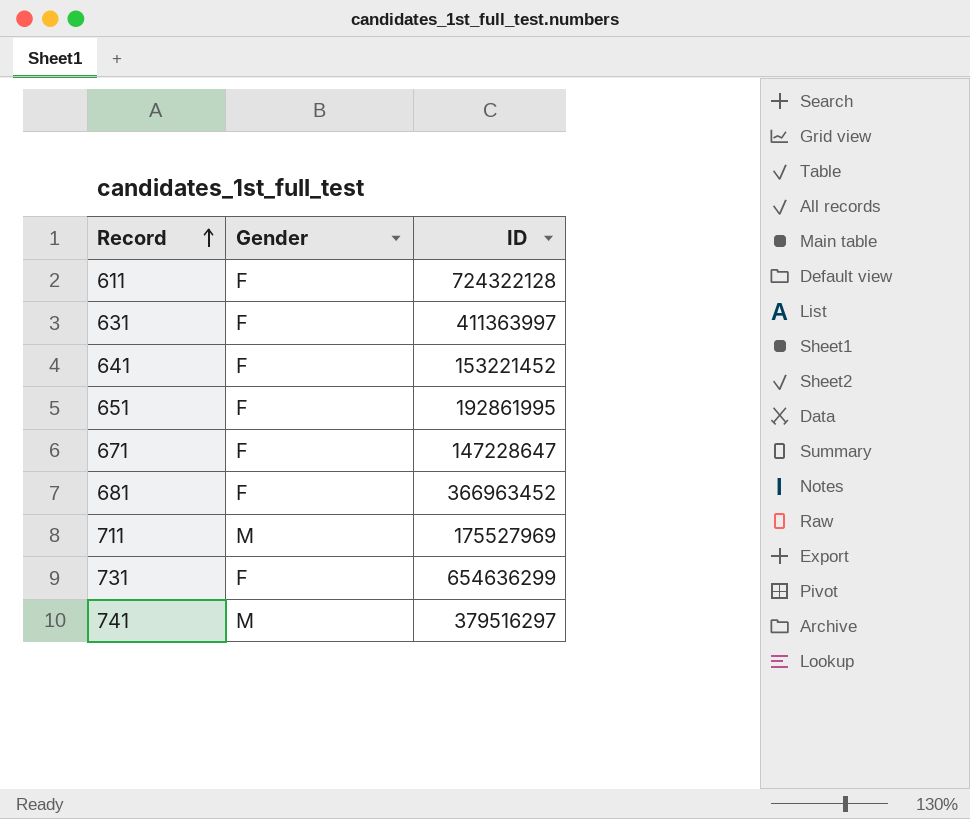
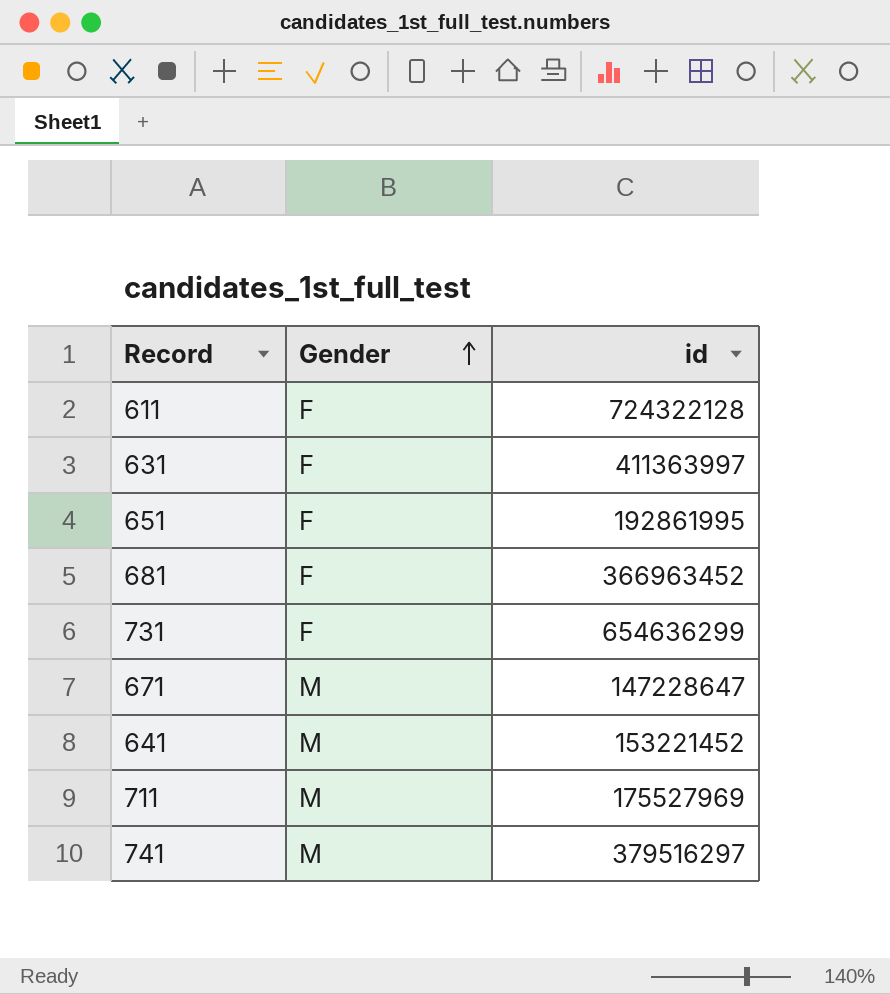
row order: Record ascending -> Gender ascending
column name: ID -> id
671 | Gender: F -> M
641 | Gender: F -> M

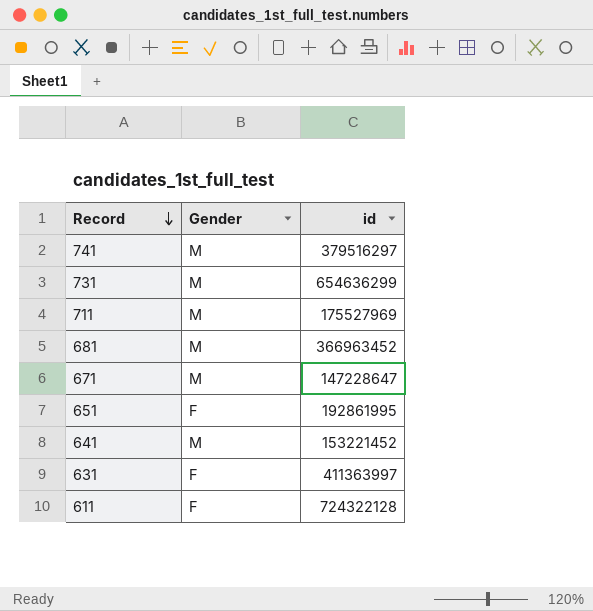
row order: Gender ascending -> Record descending
731 | Gender: F -> M
681 | Gender: F -> M

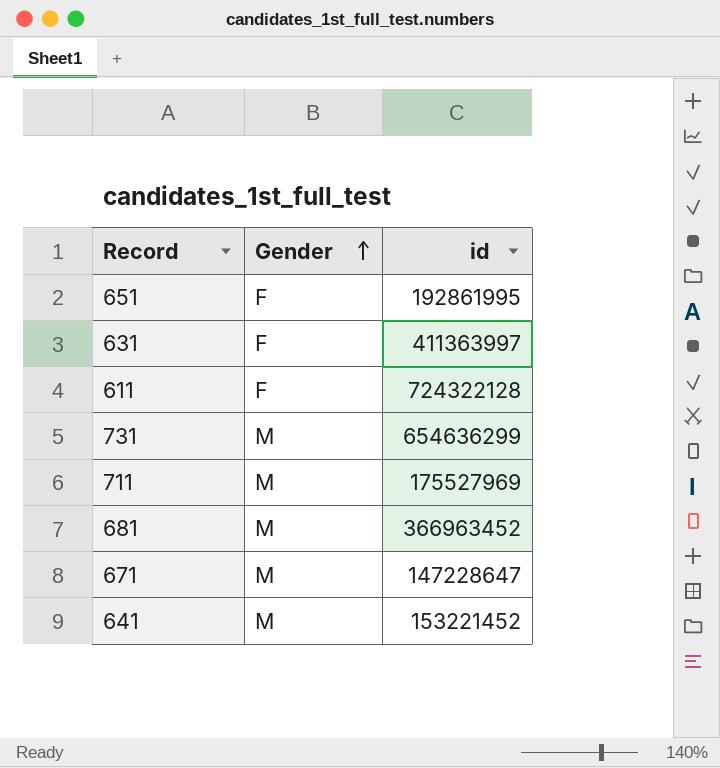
row order: Record descending -> Gender ascending
row 741: M | 379516297 -> none

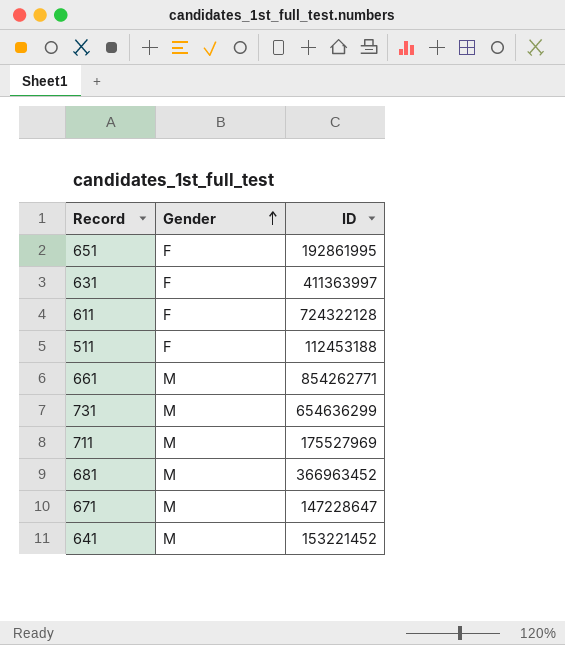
column name: id -> ID
row 511: none -> F | 112453188
row 661: none -> M | 854262771

